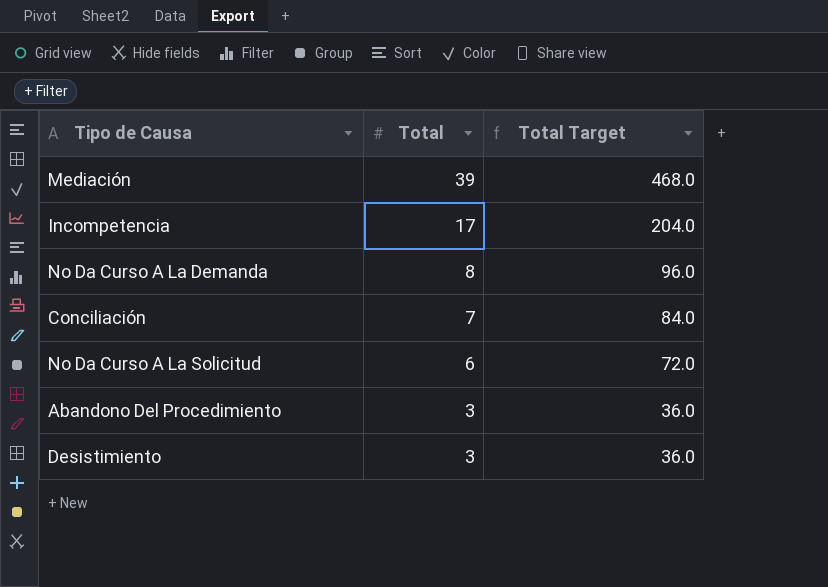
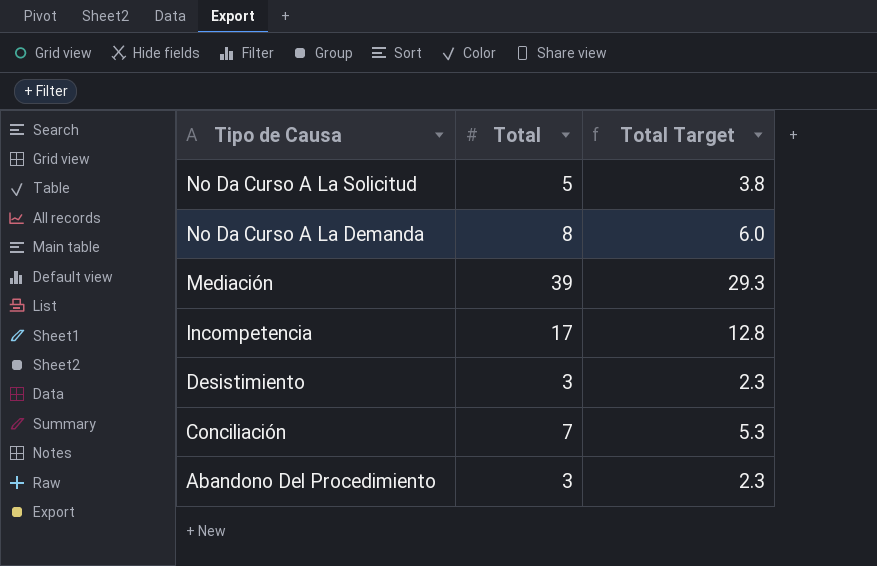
row order: Total descending -> Tipo de Causa descending
column Total Target | formula: [Total] * 12 -> [Total] * 0.75
No Da Curso A La Solicitud | Total: 6 -> 5

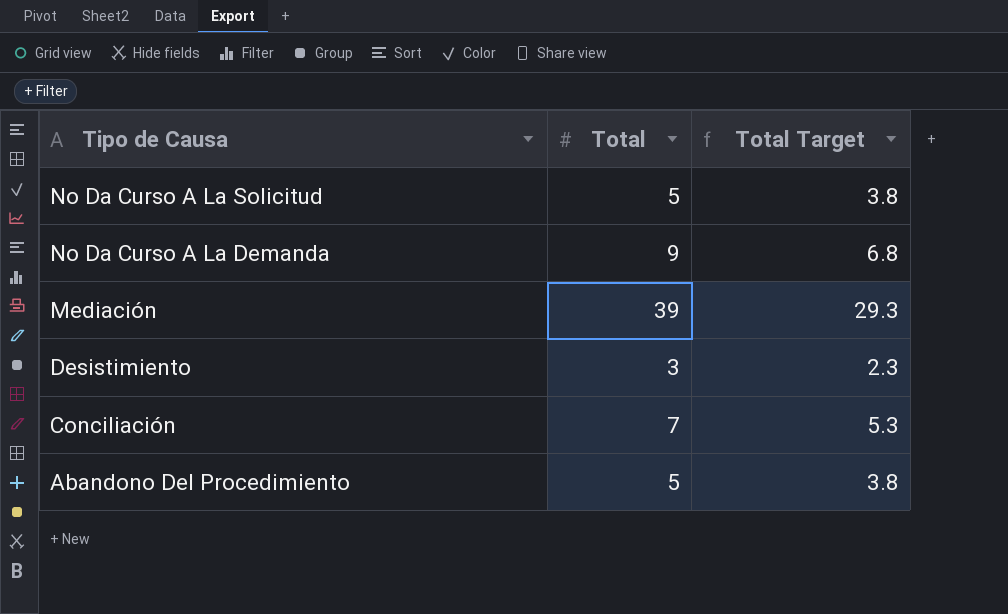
row Incompetencia: 17 | 12.8 -> none
No Da Curso A La Demanda | Total: 8 -> 9
No Da Curso A La Demanda | Total Target: 6.0 -> 6.8
Abandono Del Procedimiento | Total: 3 -> 5
Abandono Del Procedimiento | Total Target: 2.3 -> 3.8

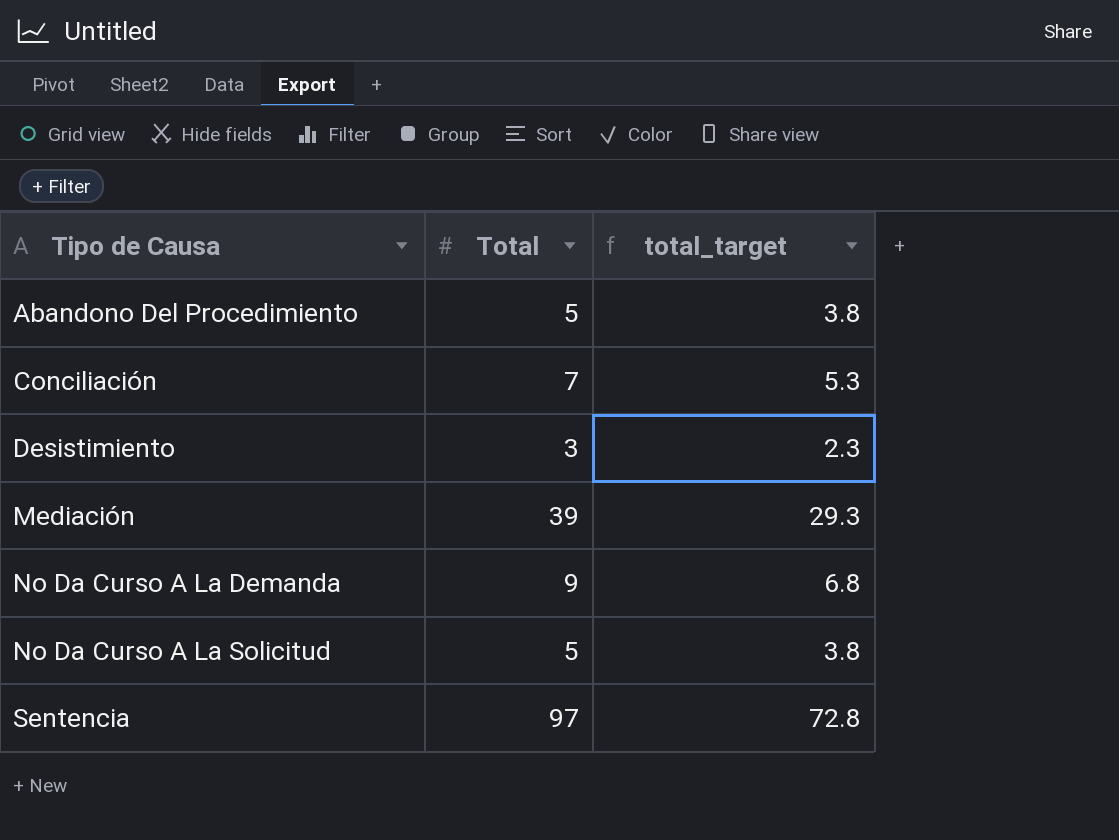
row order: Tipo de Causa descending -> Tipo de Causa ascending
column name: Total Target -> total_target
row Sentencia: none -> 97 | 72.8

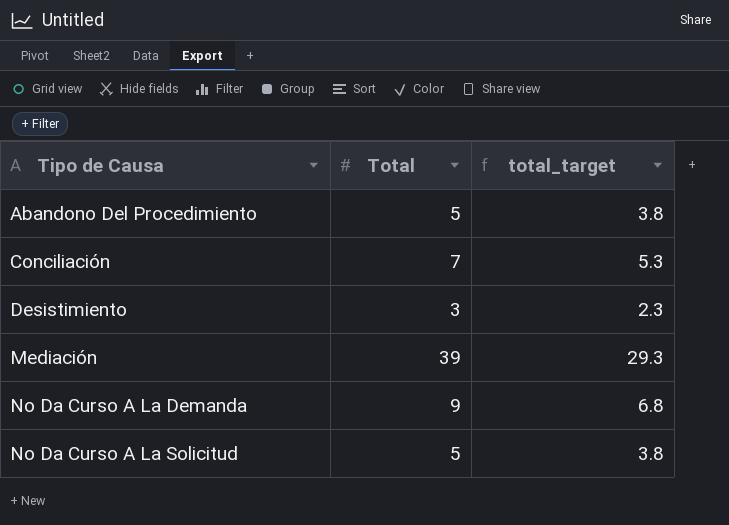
row Sentencia: 97 | 72.8 -> none

